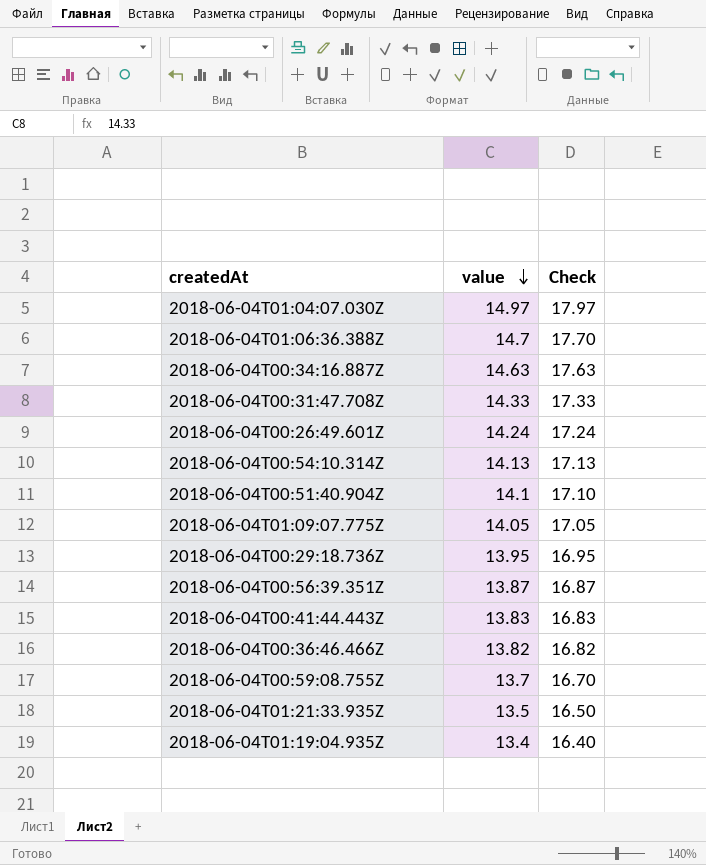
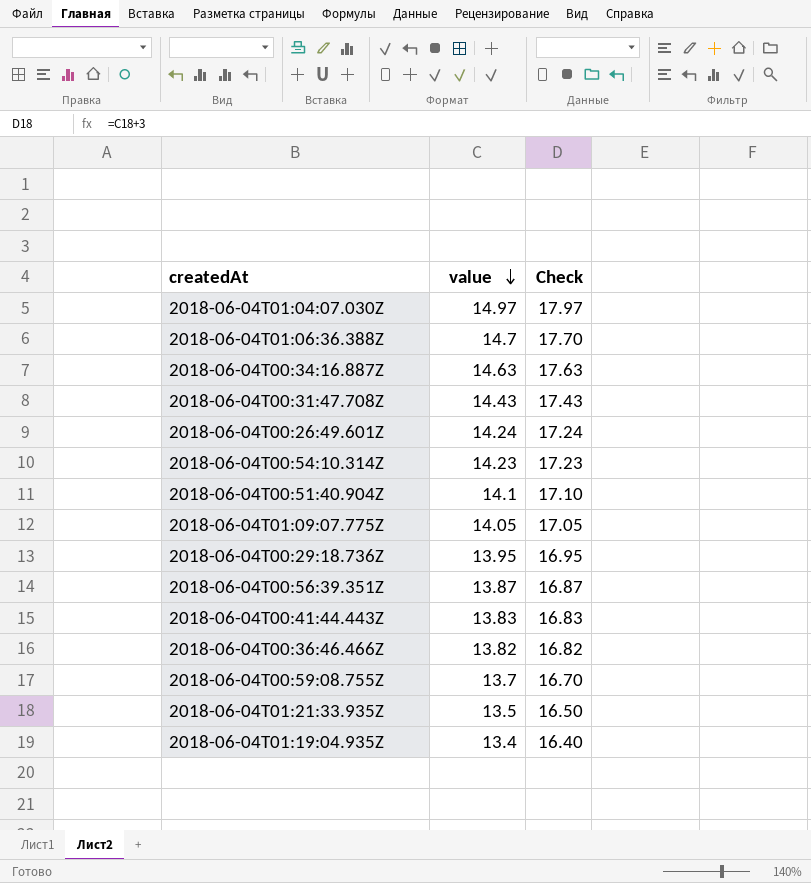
2018-06-04T00:31:47.708Z | value: 14.33 -> 14.43
2018-06-04T00:31:47.708Z | Check: 17.33 -> 17.43
2018-06-04T00:54:10.314Z | value: 14.13 -> 14.23
2018-06-04T00:54:10.314Z | Check: 17.13 -> 17.23

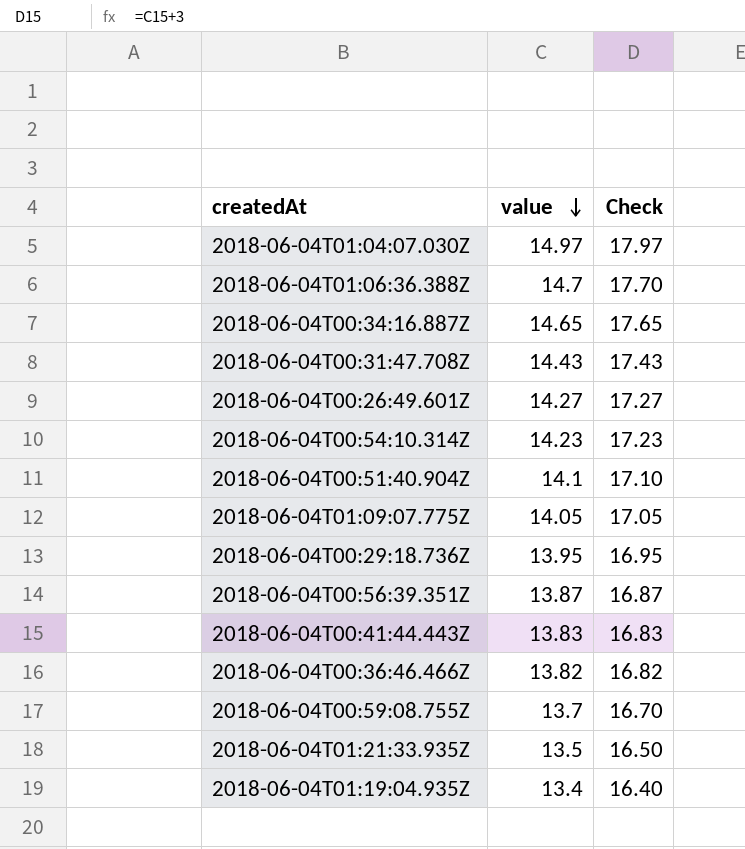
2018-06-04T00:34:16.887Z | value: 14.63 -> 14.65
2018-06-04T00:34:16.887Z | Check: 17.63 -> 17.65
2018-06-04T00:26:49.601Z | value: 14.24 -> 14.27
2018-06-04T00:26:49.601Z | Check: 17.24 -> 17.27

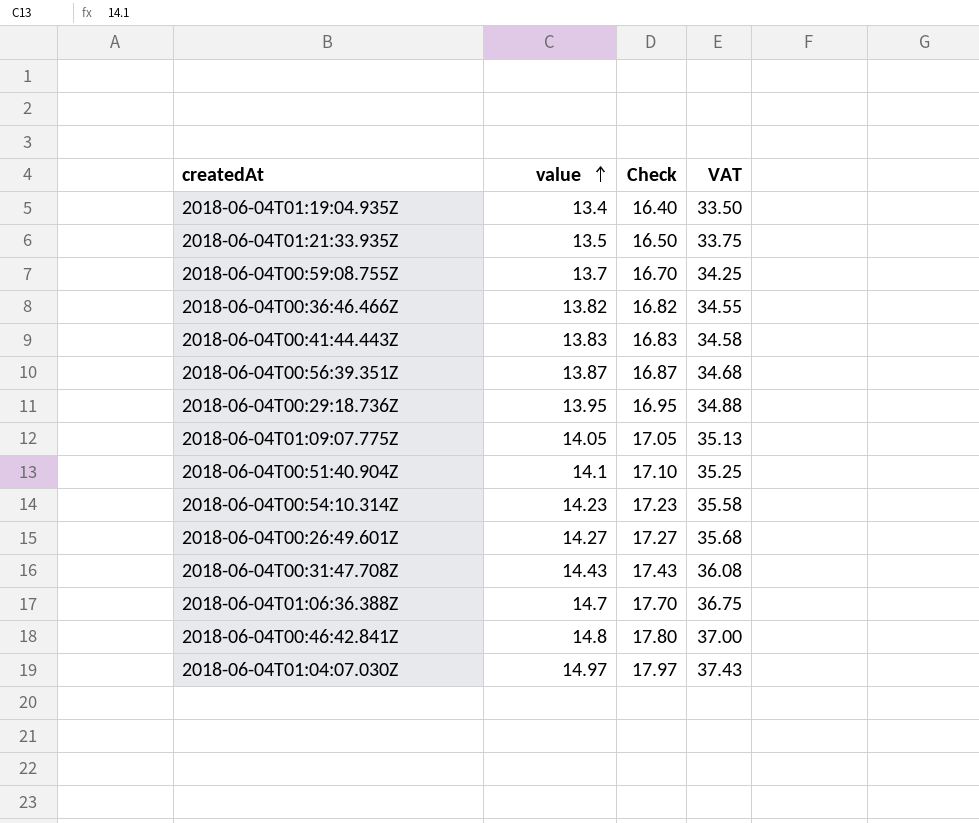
row order: value descending -> value ascending
column VAT | formula: none -> [value] * 2.5
row 2018-06-04T00:34:16.887Z: 14.65 | 17.65 -> none
row 2018-06-04T00:46:42.841Z: none -> 14.8 | 17.80 | 37.00

